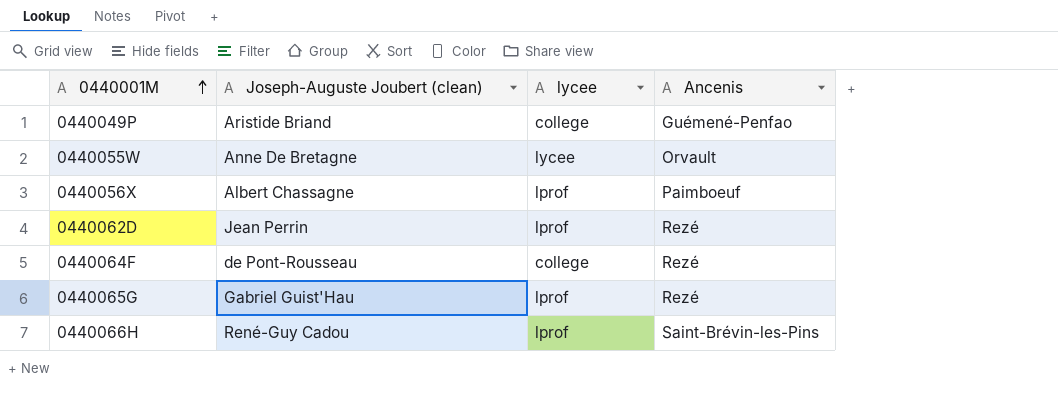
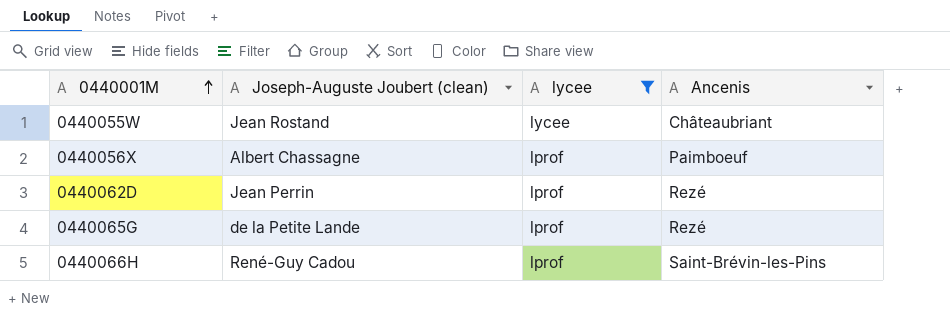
filter: none -> lycee != college
0440055W | Joseph-Auguste Joubert (clean): Anne De Bretagne -> Jean Rostand
0440055W | Ancenis: Orvault -> Châteaubriant
0440065G | Joseph-Auguste Joubert (clean): Gabriel Guist'Hau -> de la Petite Lande

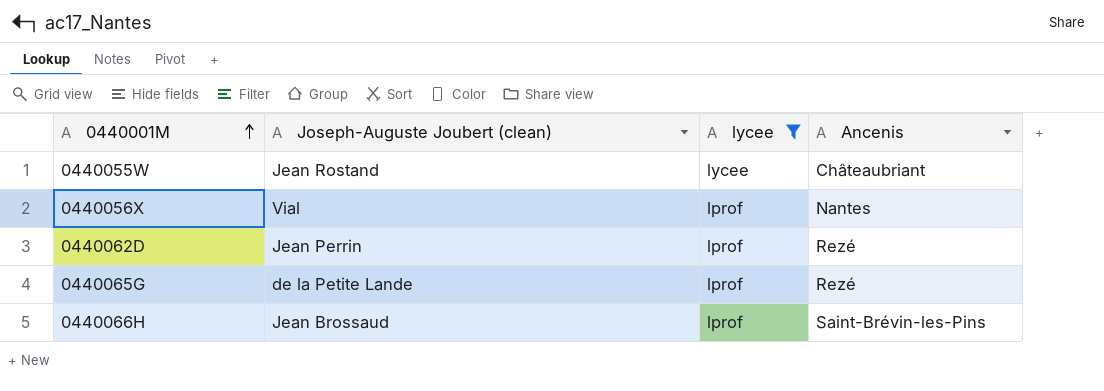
0440056X | Joseph-Auguste Joubert (clean): Albert Chassagne -> Vial
0440056X | Ancenis: Paimboeuf -> Nantes
0440066H | Joseph-Auguste Joubert (clean): René-Guy Cadou -> Jean Brossaud

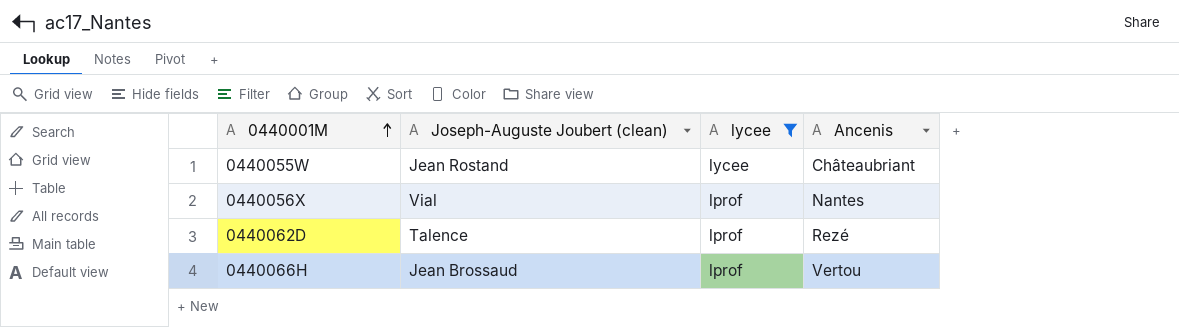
row 0440065G: de la Petite Lande | lprof | Rezé -> none
0440062D | Joseph-Auguste Joubert (clean): Jean Perrin -> Talence
0440066H | Ancenis: Saint-Brévin-les-Pins -> Vertou

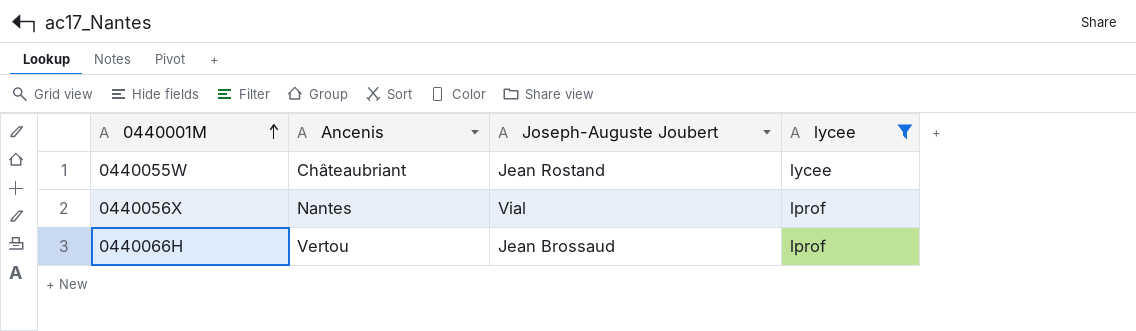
column Ancenis | position: 4 -> 2
column name: Joseph-Auguste Joubert (clean) -> Joseph-Auguste Joubert
row 0440062D: Talence | lprof | Rezé -> none

